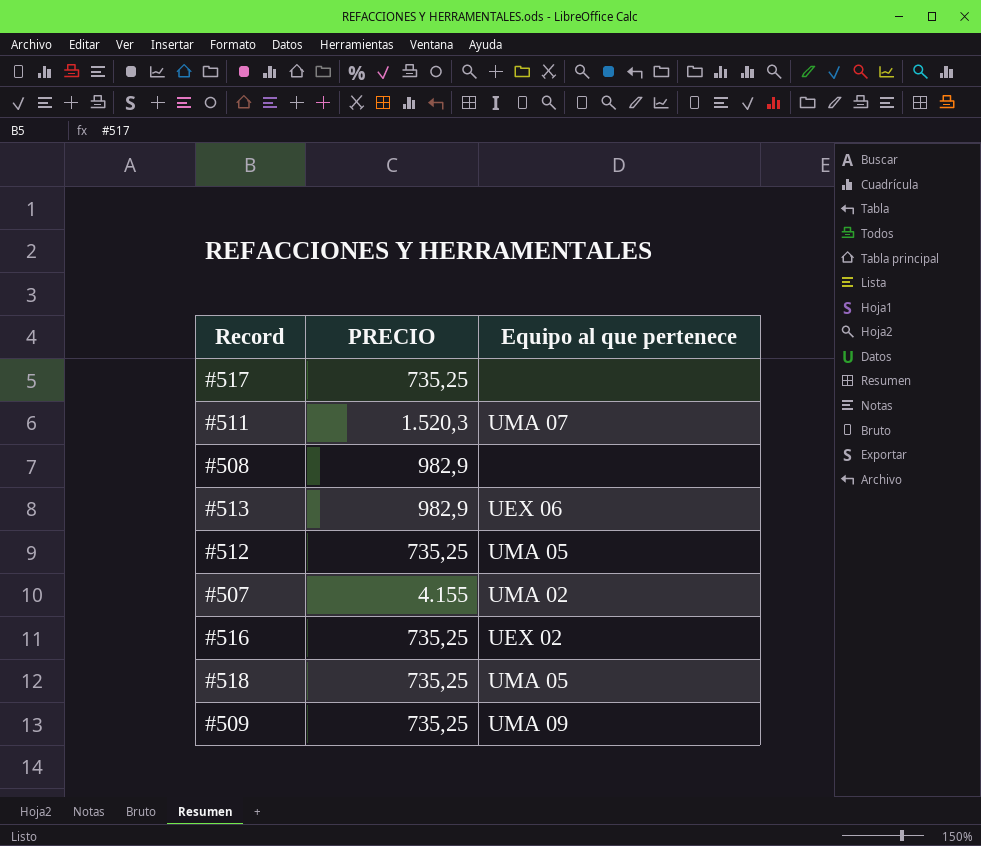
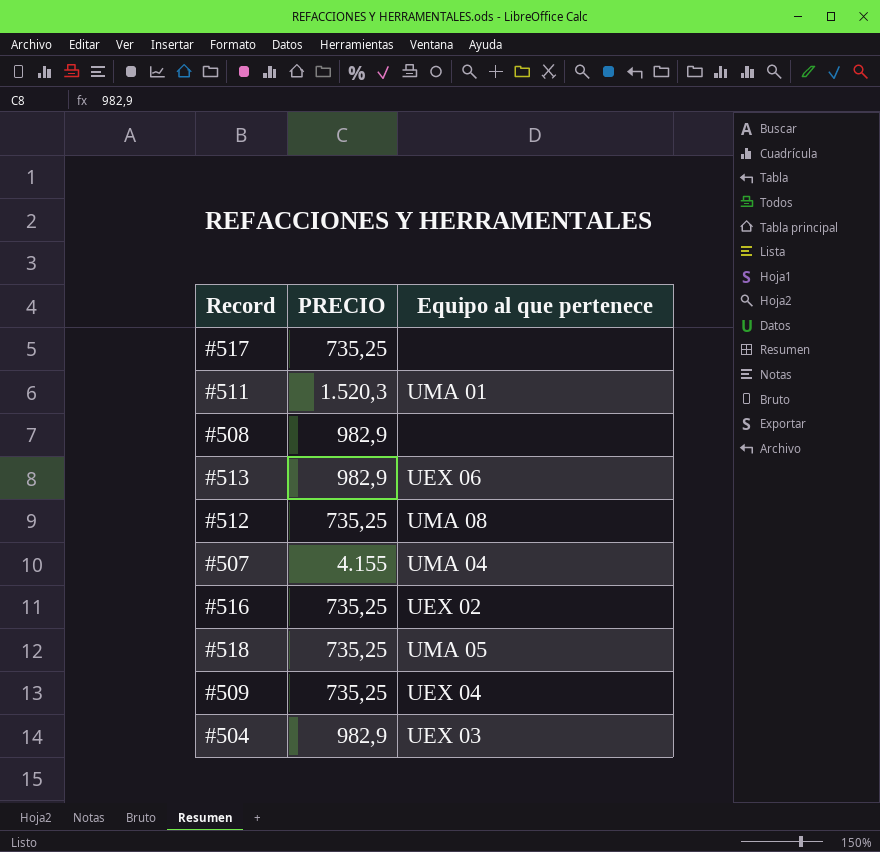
#511 | Equipo al que pertenece: UMA 07 -> UMA 01
#512 | Equipo al que pertenece: UMA 05 -> UMA 08
#507 | Equipo al que pertenece: UMA 02 -> UMA 04
#509 | Equipo al que pertenece: UMA 09 -> UEX 04
row #504: none -> 982,9 | UEX 03

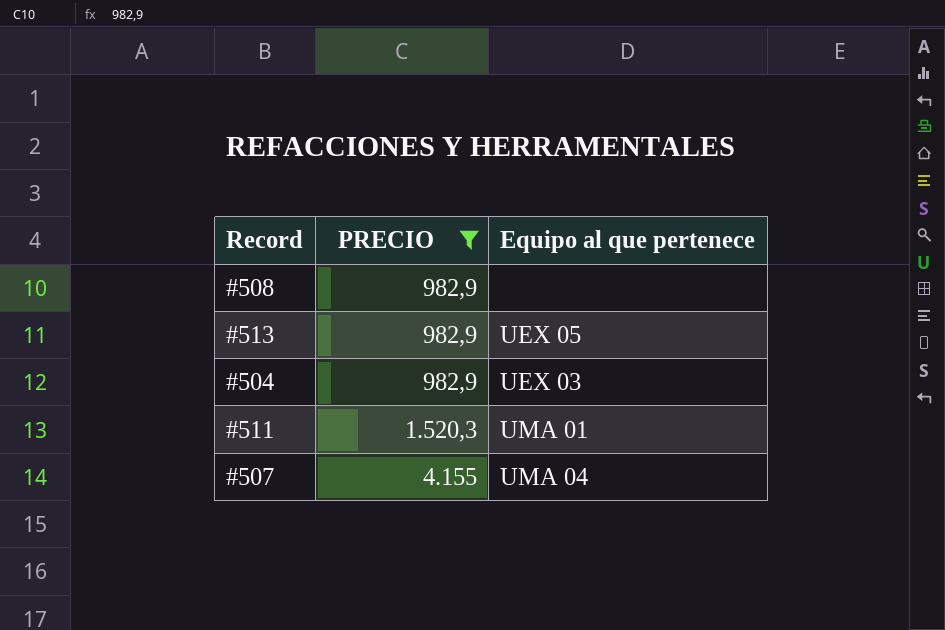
filter: none -> PRECIO != 735,25
row order: none -> PRECIO ascending
#513 | Equipo al que pertenece: UEX 06 -> UEX 05

